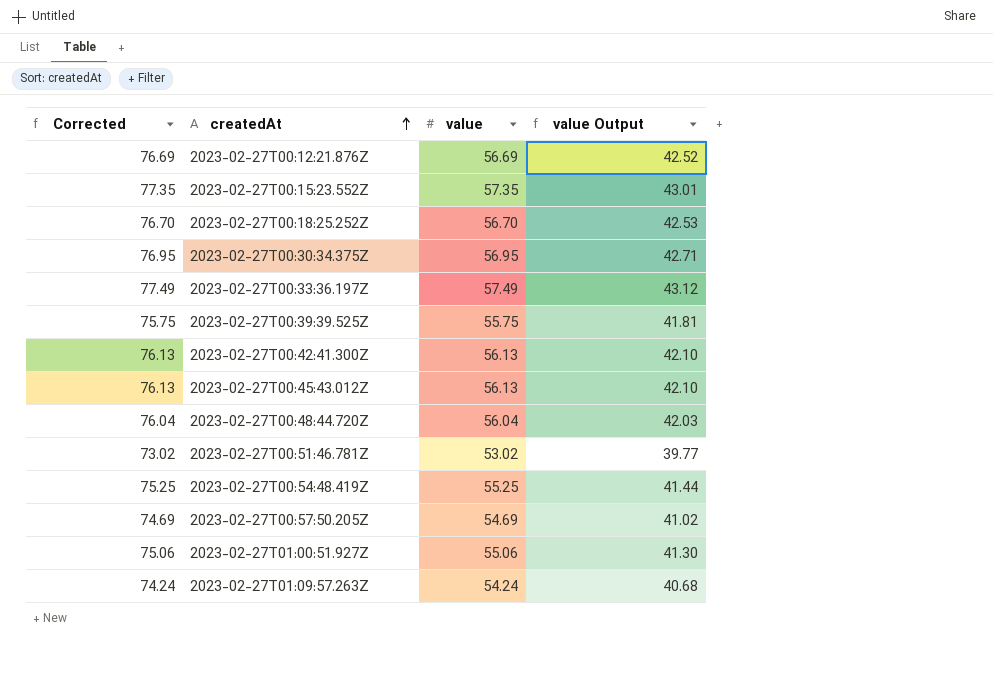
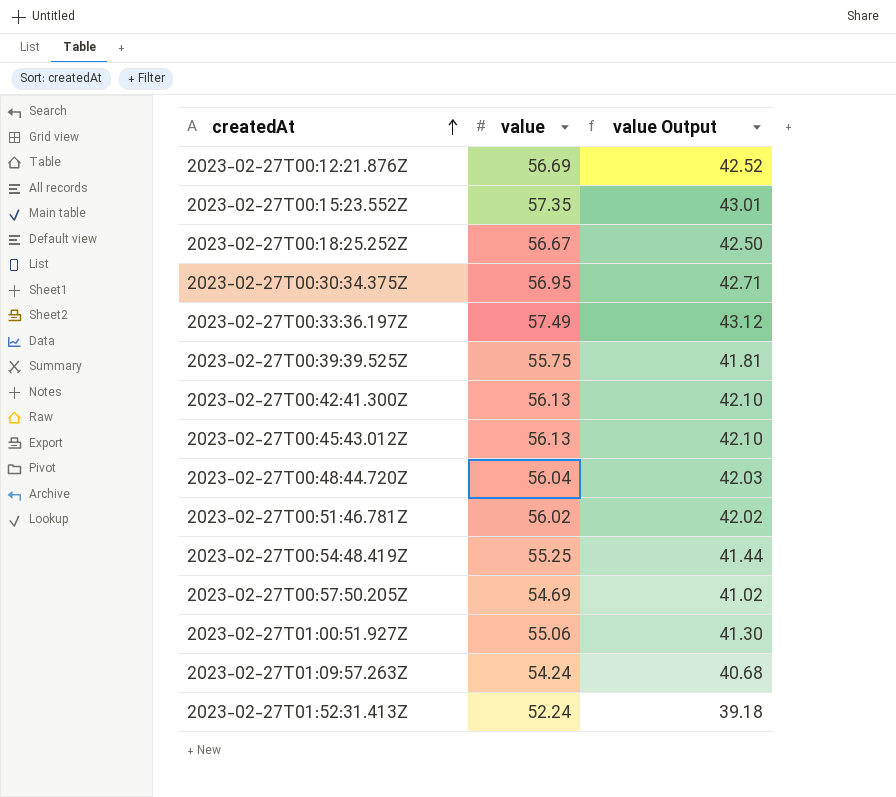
column Corrected | formula: [value] + 20 -> none
2023-02-27T00:18:25.252Z | value: 56.70 -> 56.67
2023-02-27T00:18:25.252Z | value Output: 42.53 -> 42.50
2023-02-27T00:51:46.781Z | value: 53.02 -> 56.02
2023-02-27T00:51:46.781Z | value Output: 39.77 -> 42.02
row 2023-02-27T01:52:31.413Z: none -> 52.24 | 39.18

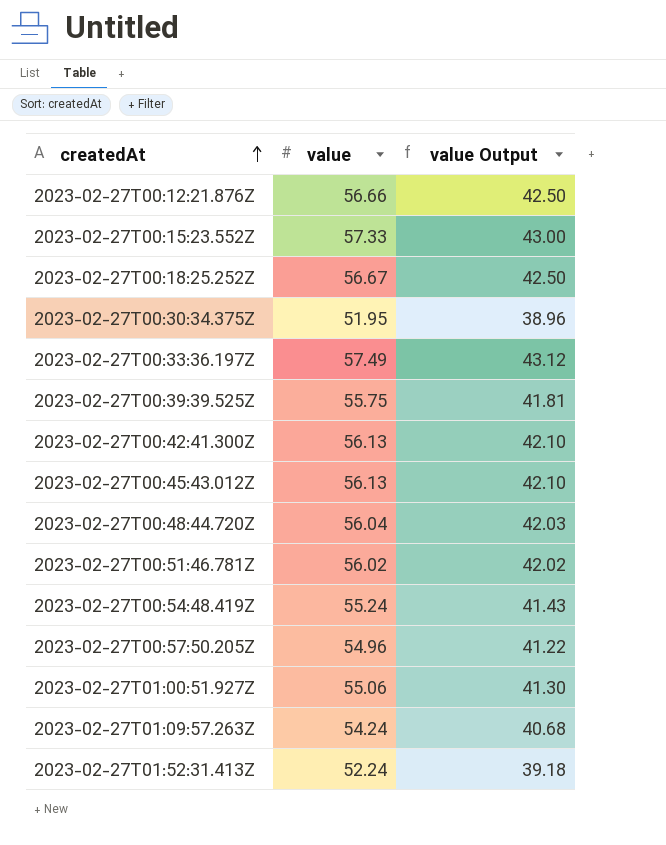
2023-02-27T00:12:21.876Z | value: 56.69 -> 56.66
2023-02-27T00:12:21.876Z | value Output: 42.52 -> 42.50
2023-02-27T00:15:23.552Z | value: 57.35 -> 57.33
2023-02-27T00:15:23.552Z | value Output: 43.01 -> 43.00
2023-02-27T00:30:34.375Z | value: 56.95 -> 51.95
2023-02-27T00:30:34.375Z | value Output: 42.71 -> 38.96
2023-02-27T00:54:48.419Z | value: 55.25 -> 55.24
2023-02-27T00:54:48.419Z | value Output: 41.44 -> 41.43
2023-02-27T00:57:50.205Z | value: 54.69 -> 54.96
2023-02-27T00:57:50.205Z | value Output: 41.02 -> 41.22

